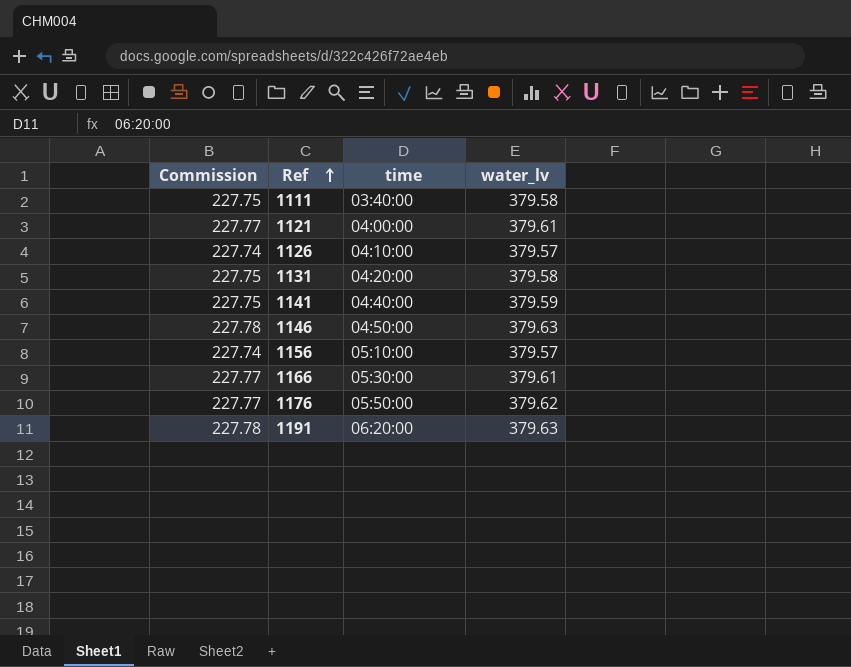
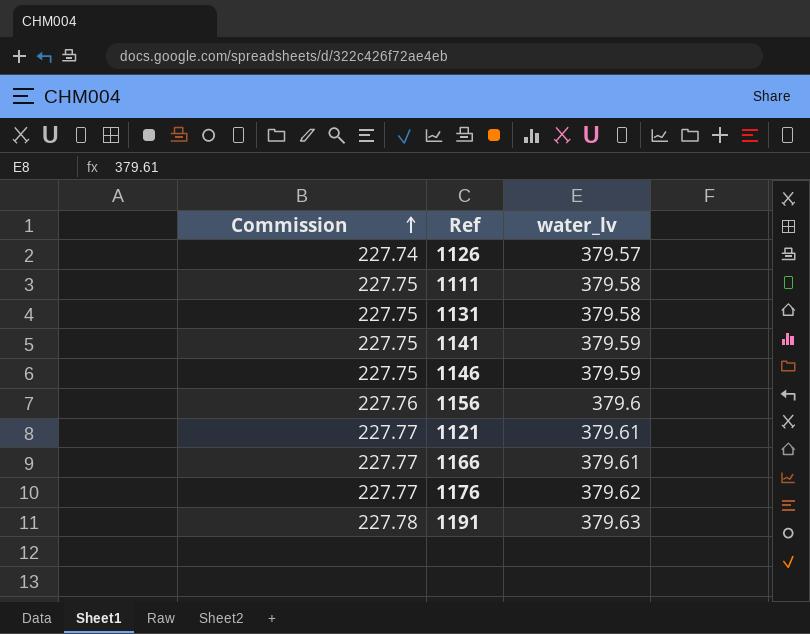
row order: Ref ascending -> Commission ascending
column time | position: 3 -> none
1146 | Commission: 227.78 -> 227.75
1146 | water_lv: 379.63 -> 379.59
1156 | Commission: 227.74 -> 227.76
1156 | water_lv: 379.57 -> 379.6

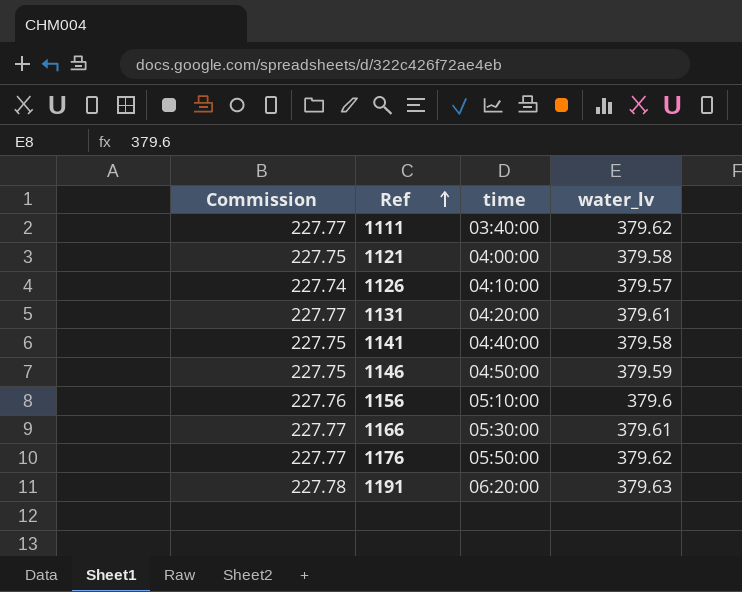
row order: Commission ascending -> Ref ascending
column time | position: none -> 3
1111 | Commission: 227.75 -> 227.77
1111 | water_lv: 379.58 -> 379.62
1121 | Commission: 227.77 -> 227.75
1121 | water_lv: 379.61 -> 379.58
1131 | Commission: 227.75 -> 227.77
1131 | water_lv: 379.58 -> 379.61
1141 | water_lv: 379.59 -> 379.58

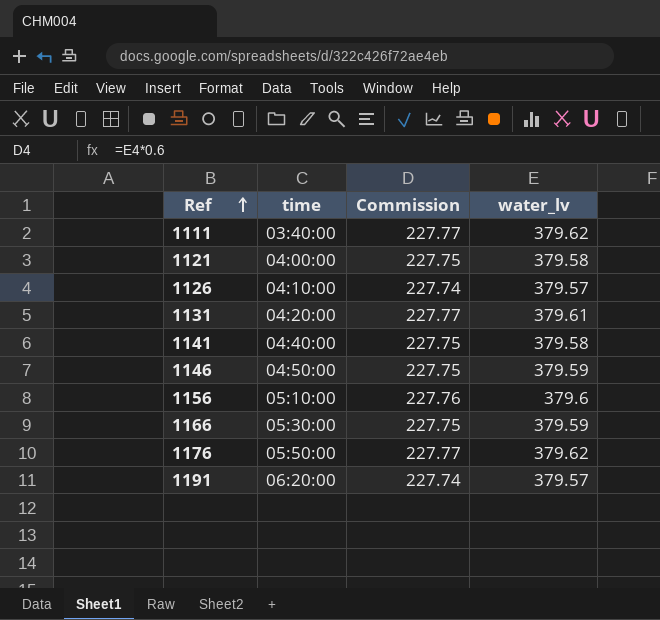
column Commission | position: 1 -> 3
1166 | Commission: 227.77 -> 227.75
1166 | water_lv: 379.61 -> 379.59
1191 | Commission: 227.78 -> 227.74
1191 | water_lv: 379.63 -> 379.57

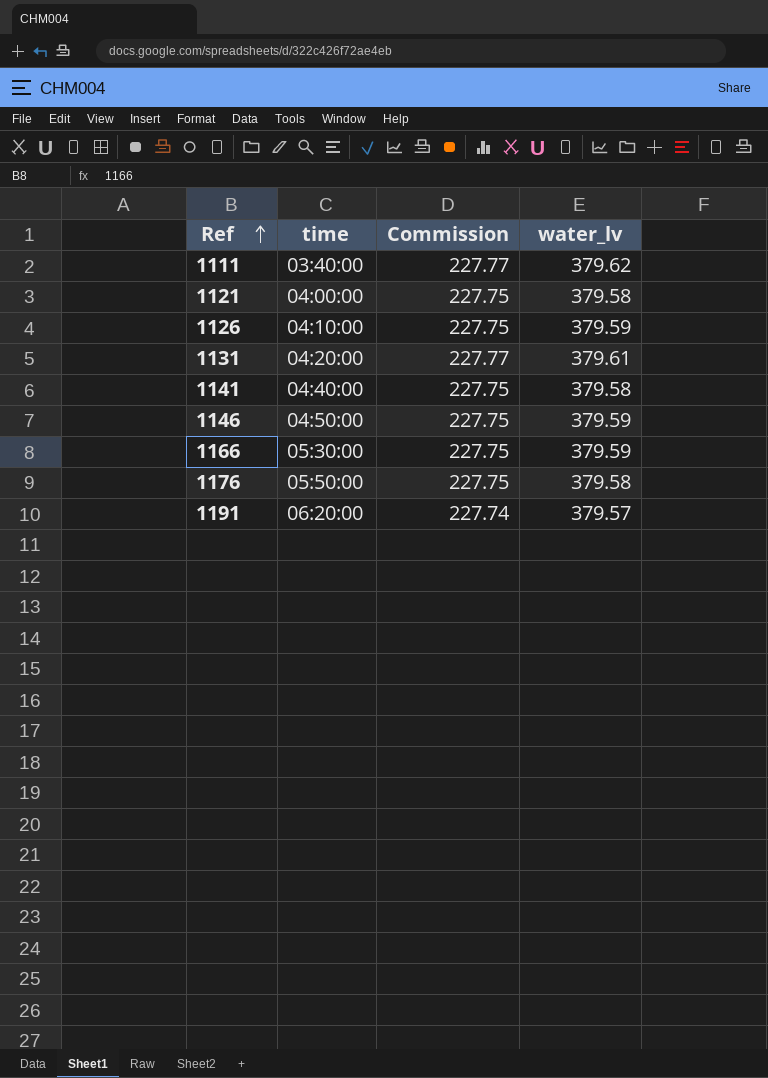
row 1156: 05:10:00 | 227.76 | 379.6 -> none
1126 | Commission: 227.74 -> 227.75
1126 | water_lv: 379.57 -> 379.59
1176 | Commission: 227.77 -> 227.75
1176 | water_lv: 379.62 -> 379.58

